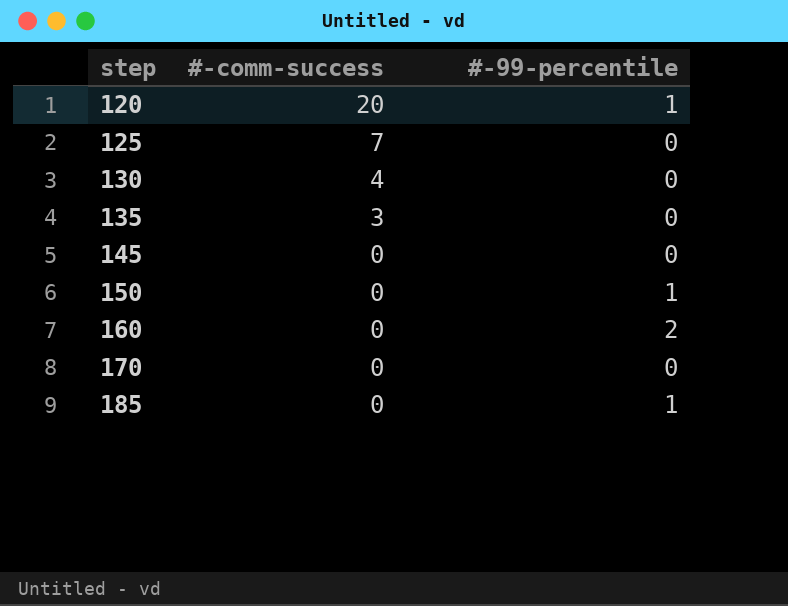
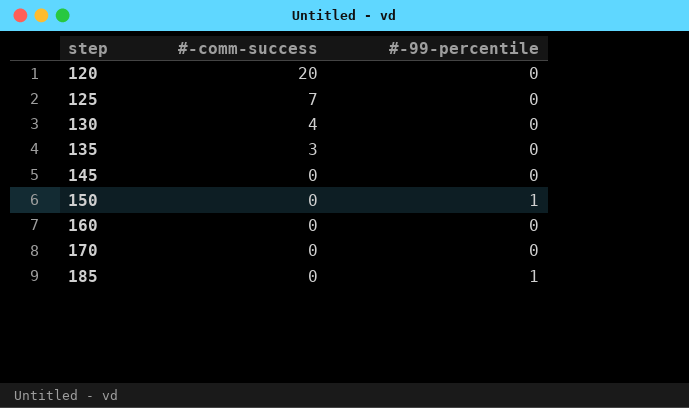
120 | #-99-percentile: 1 -> 0
160 | #-99-percentile: 2 -> 0

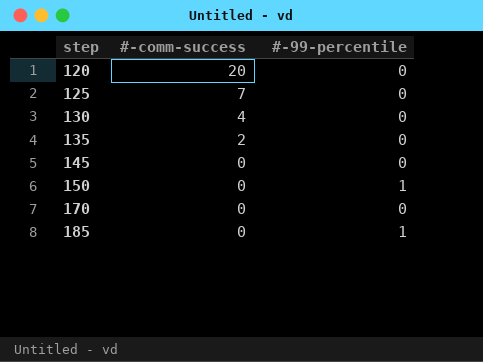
row 160: 0 | 0 -> none
135 | #-comm-success: 3 -> 2

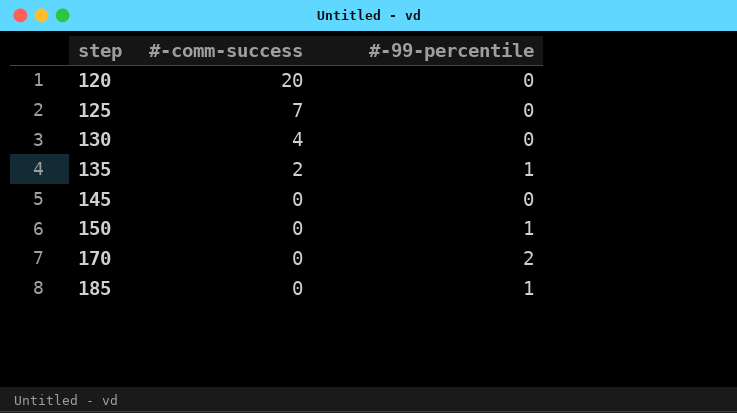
135 | #-99-percentile: 0 -> 1
170 | #-99-percentile: 0 -> 2

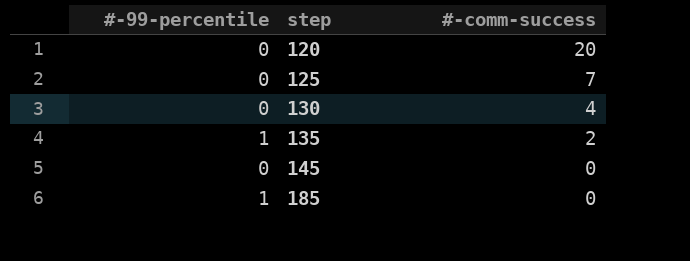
column #-99-percentile | position: 3 -> 1
row 150: 0 | 1 -> none
row 170: 0 | 2 -> none

